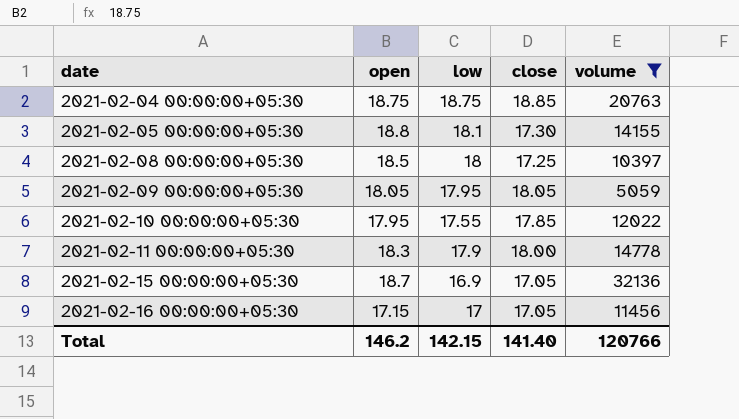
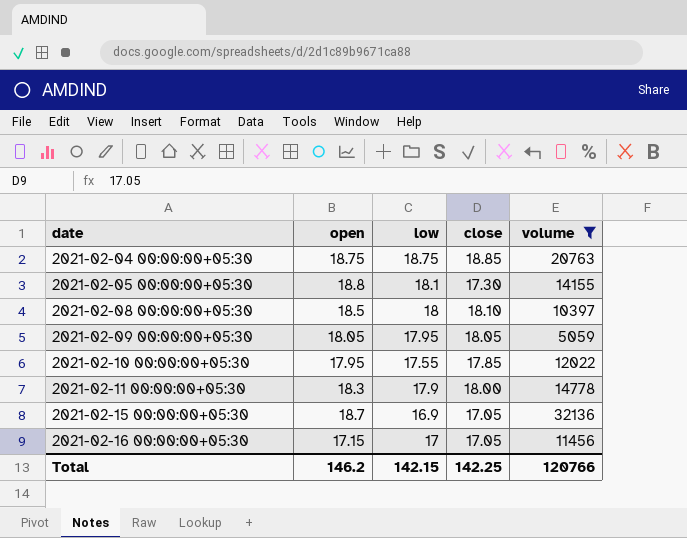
2021-02-08 00:00:00+05:30 | close: 17.25 -> 18.10
Total | close: 141.40 -> 142.25

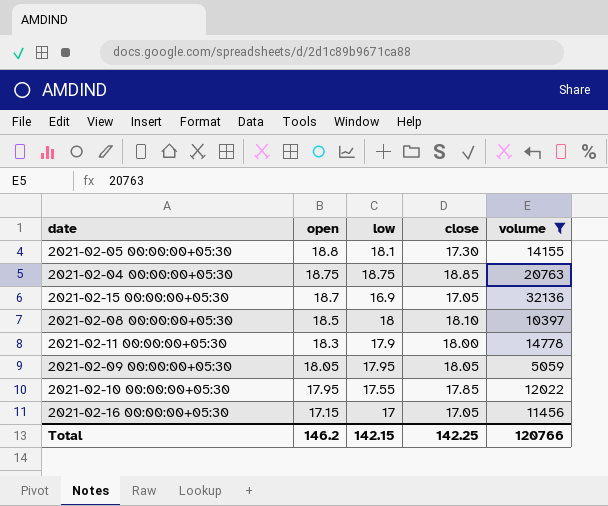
row order: date ascending -> open descending

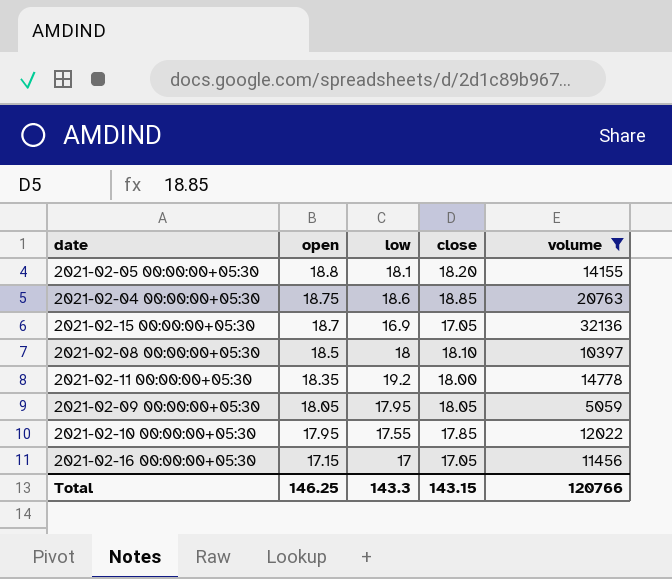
2021-02-05 00:00:00+05:30 | close: 17.30 -> 18.20
2021-02-04 00:00:00+05:30 | low: 18.75 -> 18.6
2021-02-11 00:00:00+05:30 | open: 18.3 -> 18.35
2021-02-11 00:00:00+05:30 | low: 17.9 -> 19.2
Total | open: 146.2 -> 146.25
Total | low: 142.15 -> 143.3
Total | close: 142.25 -> 143.15

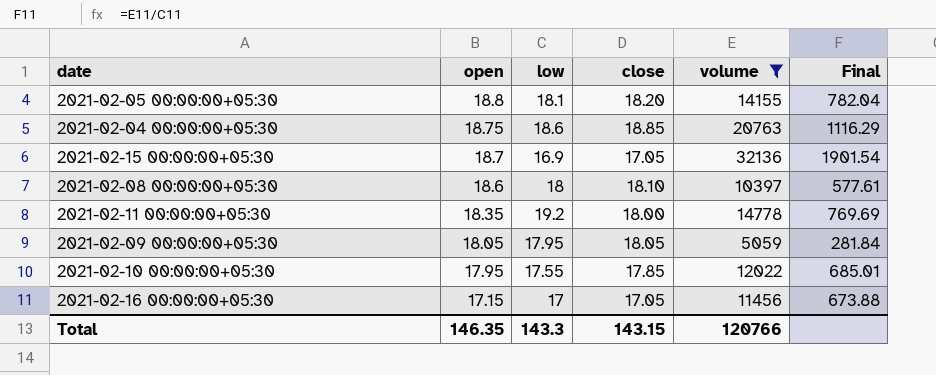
column Final | formula: none -> [volume] / [low]
2021-02-08 00:00:00+05:30 | open: 18.5 -> 18.6
Total | open: 146.25 -> 146.35

